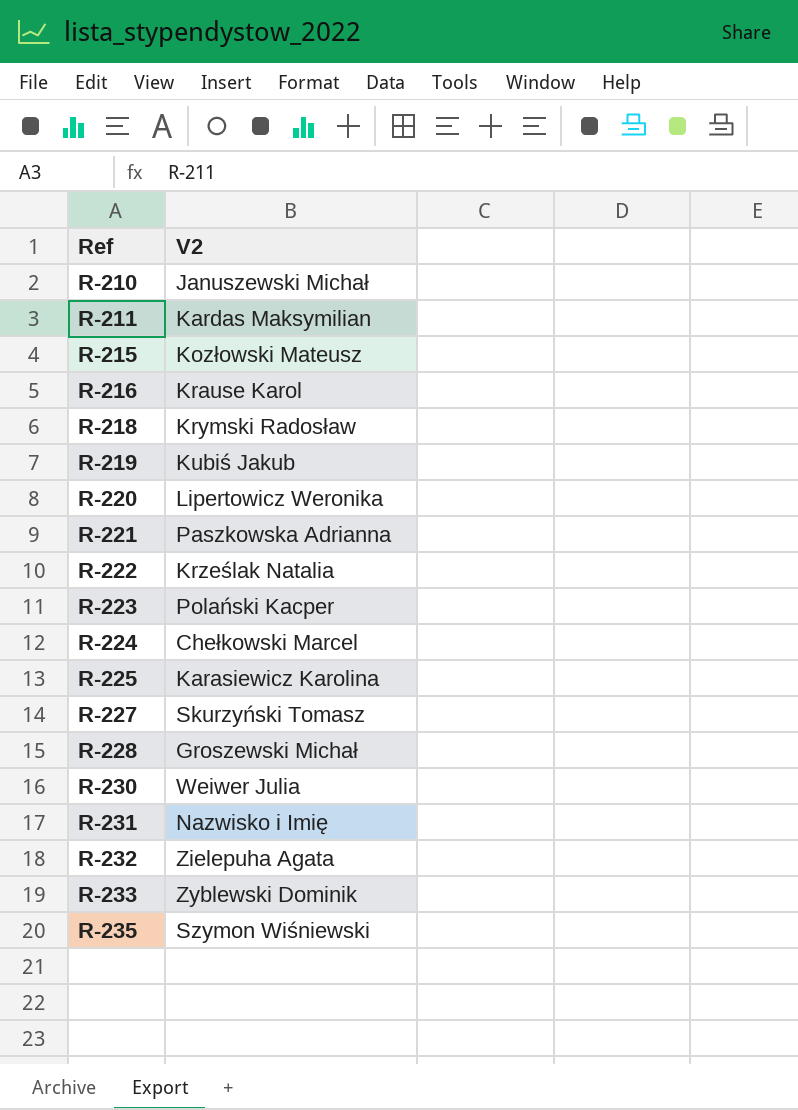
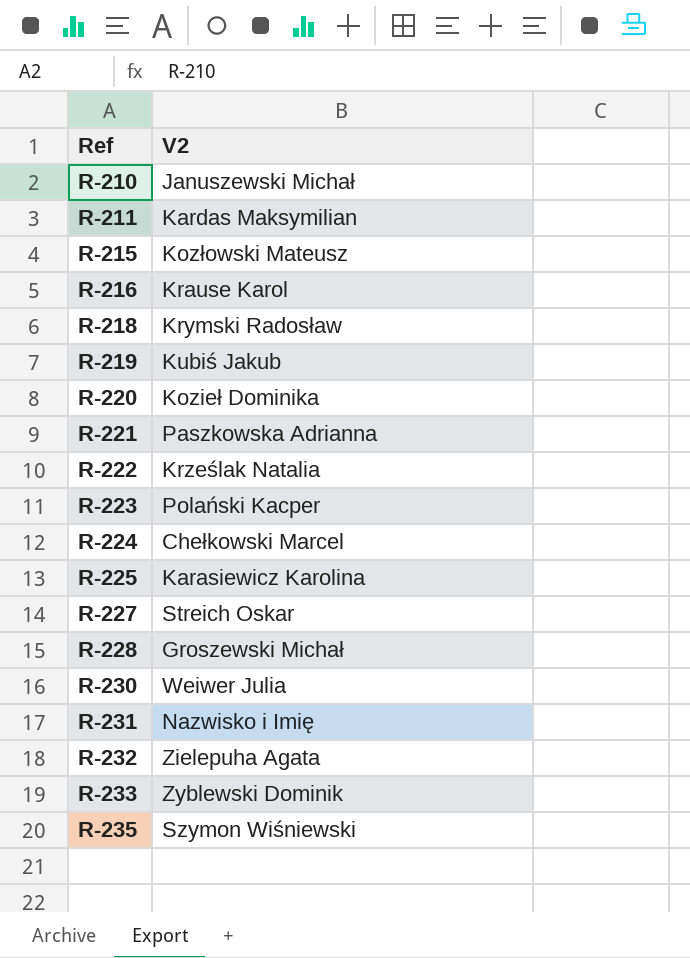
R-220 | V2: Lipertowicz Weronika -> Kozieł Dominika
R-227 | V2: Skurzyński Tomasz -> Streich Oskar

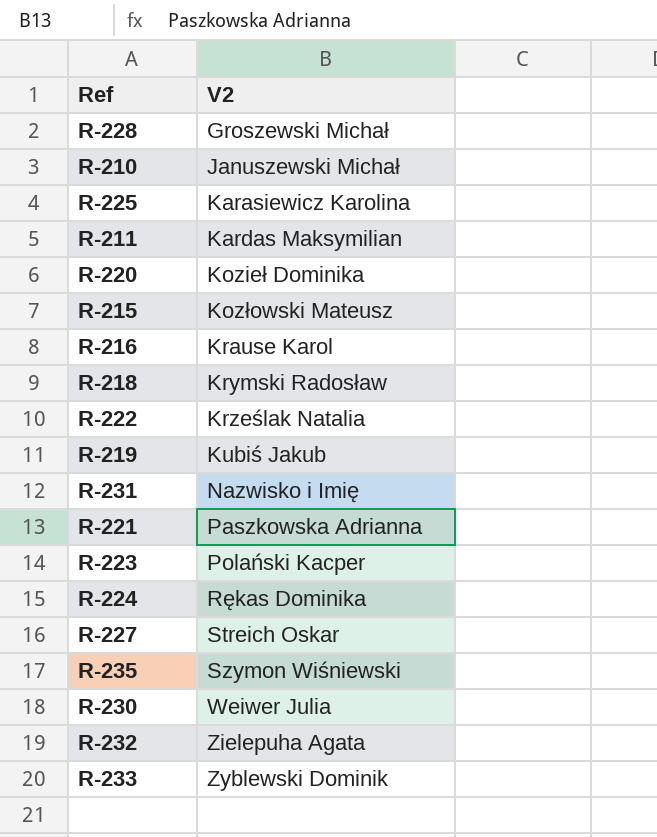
row order: Ref ascending -> V2 ascending
R-224 | V2: Chełkowski Marcel -> Rękas Dominika

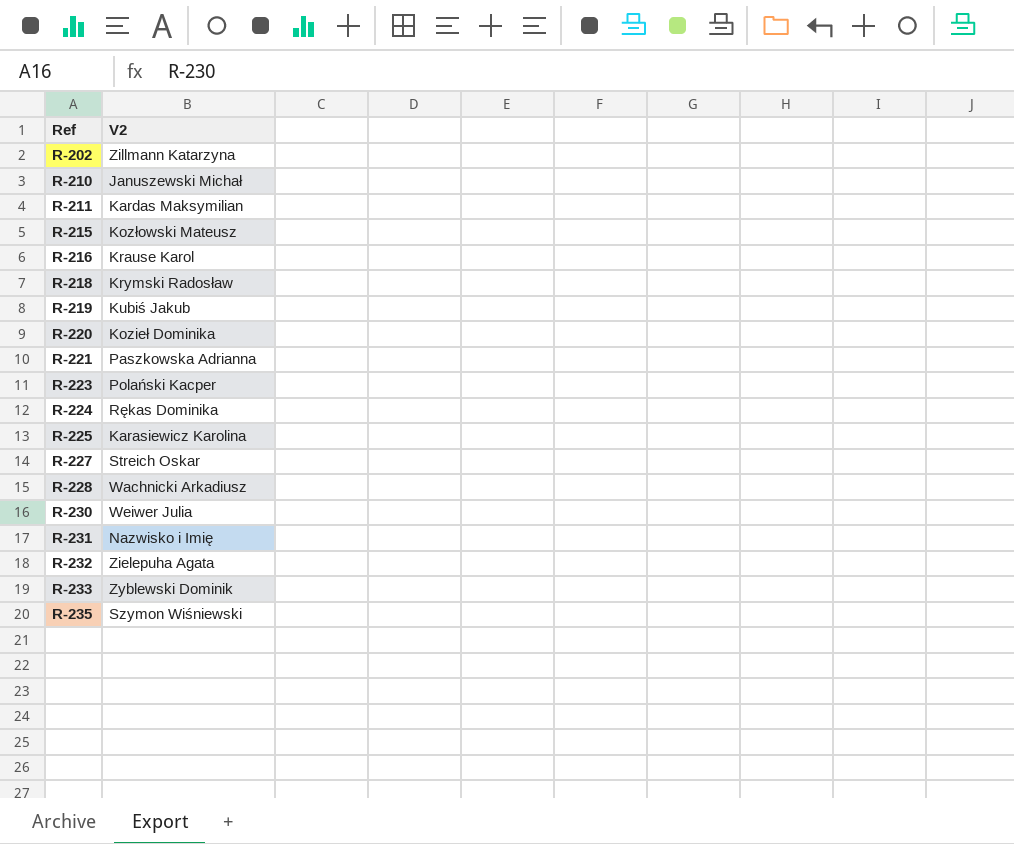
row order: V2 ascending -> Ref ascending
row R-222: Krześlak Natalia -> none
row R-202: none -> Zillmann Katarzyna
R-228 | V2: Groszewski Michał -> Wachnicki Arkadiusz

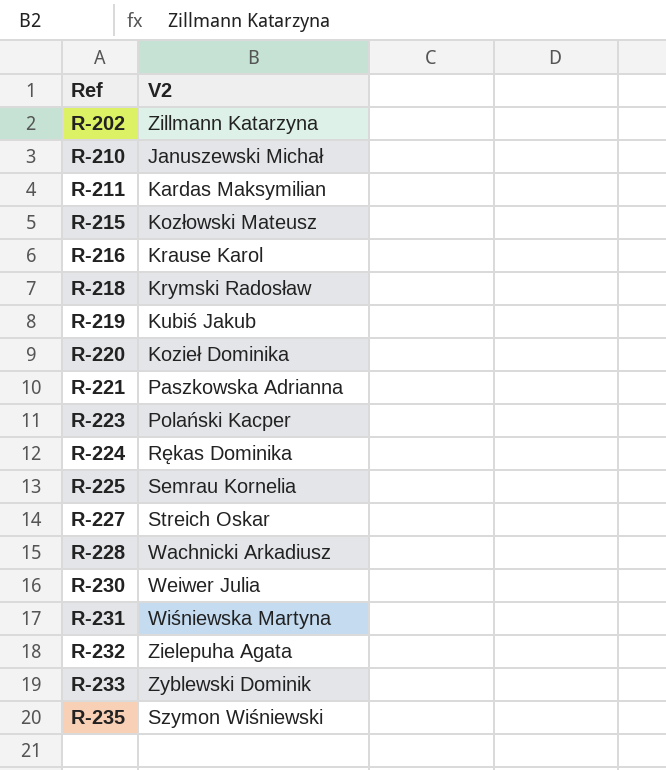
R-225 | V2: Karasiewicz Karolina -> Semrau Kornelia
R-231 | V2: Nazwisko i Imię -> Wiśniewska Martyna

